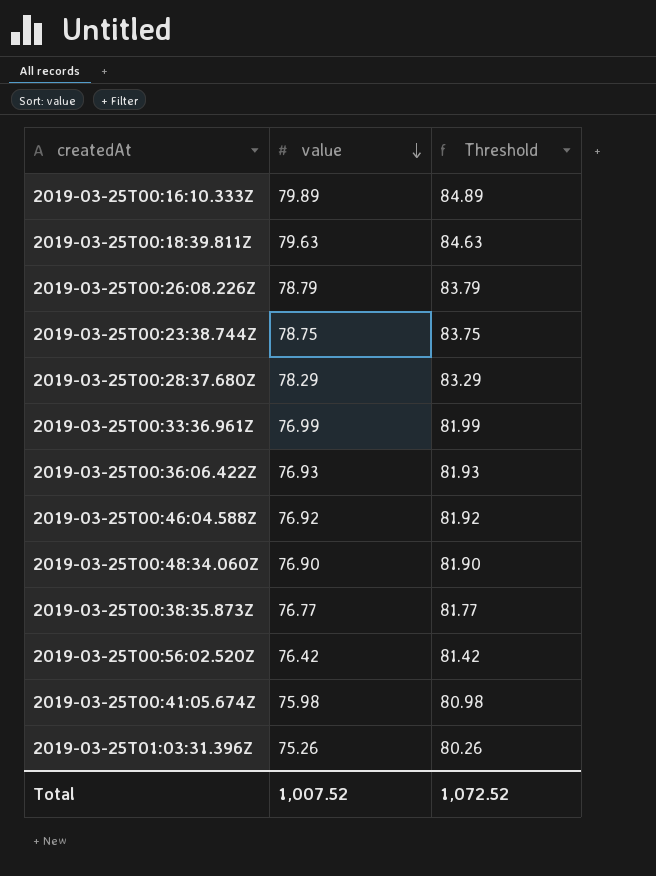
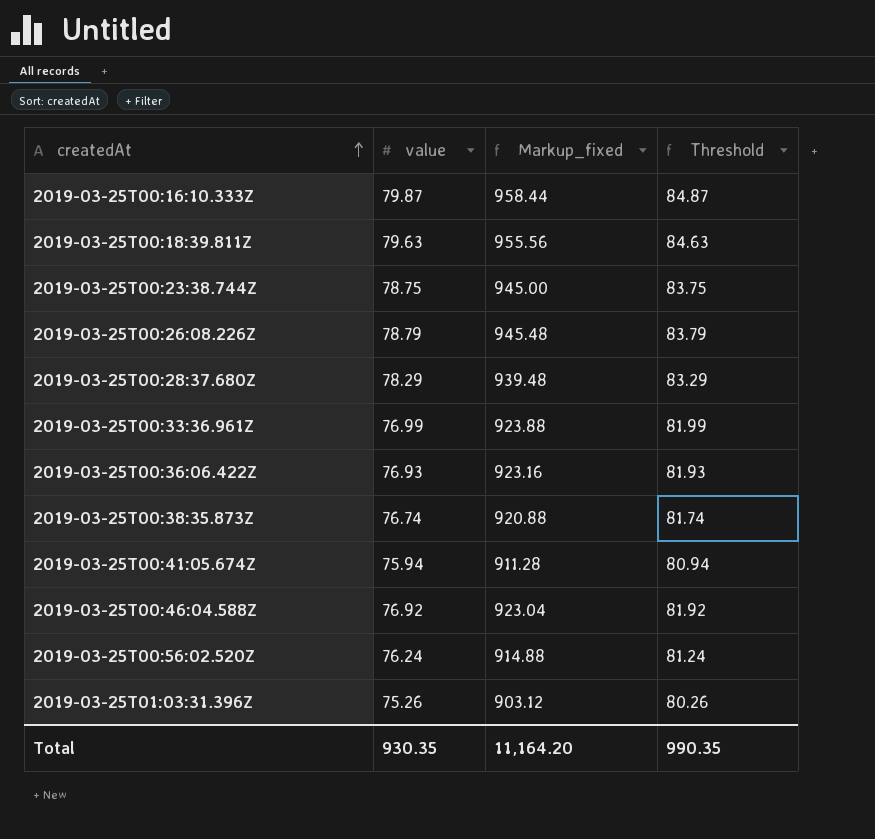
row order: value descending -> createdAt ascending
column Markup_fixed | formula: none -> [value] * 12
row 2019-03-25T00:48:34.060Z: 76.90 | 81.90 -> none
2019-03-25T00:16:10.333Z | value: 79.89 -> 79.87
2019-03-25T00:16:10.333Z | Threshold: 84.89 -> 84.87
2019-03-25T00:38:35.873Z | value: 76.77 -> 76.74
2019-03-25T00:38:35.873Z | Threshold: 81.77 -> 81.74
2019-03-25T00:41:05.674Z | value: 75.98 -> 75.94
2019-03-25T00:41:05.674Z | Threshold: 80.98 -> 80.94
2019-03-25T00:56:02.520Z | value: 76.42 -> 76.24
2019-03-25T00:56:02.520Z | Threshold: 81.42 -> 81.24
Total | value: 1,007.52 -> 930.35
Total | Threshold: 1,072.52 -> 990.35

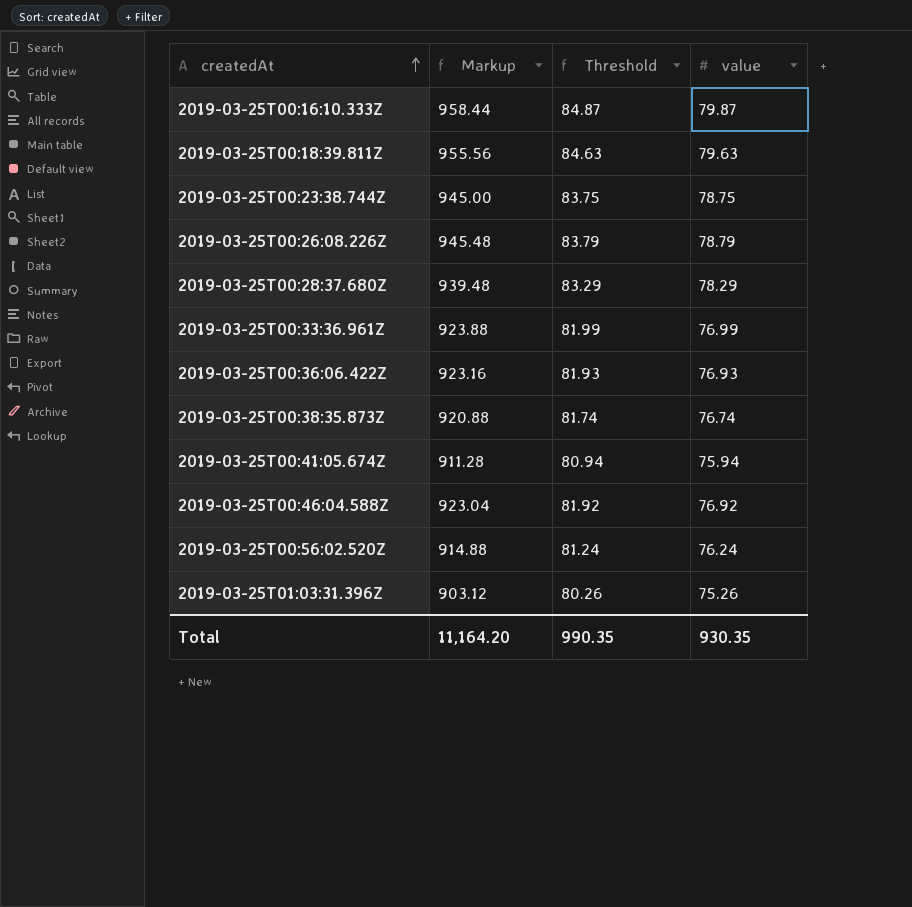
column name: Markup_fixed -> Markup
column value | position: 2 -> 4

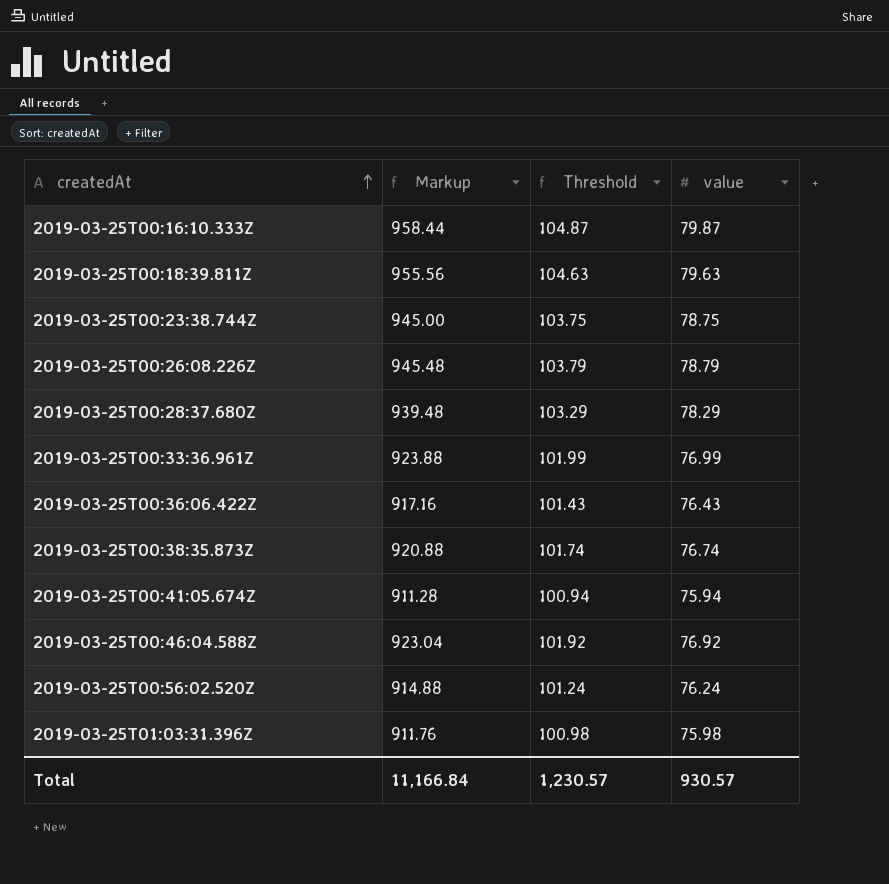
column Threshold | formula: [value] + 5 -> [value] + 25
2019-03-25T00:36:06.422Z | Markup: 923.16 -> 917.16
2019-03-25T00:36:06.422Z | value: 76.93 -> 76.43
2019-03-25T01:03:31.396Z | Markup: 903.12 -> 911.76
2019-03-25T01:03:31.396Z | value: 75.26 -> 75.98
Total | Markup: 11,164.20 -> 11,166.84
Total | Threshold: 990.35 -> 1,230.57
Total | value: 930.35 -> 930.57

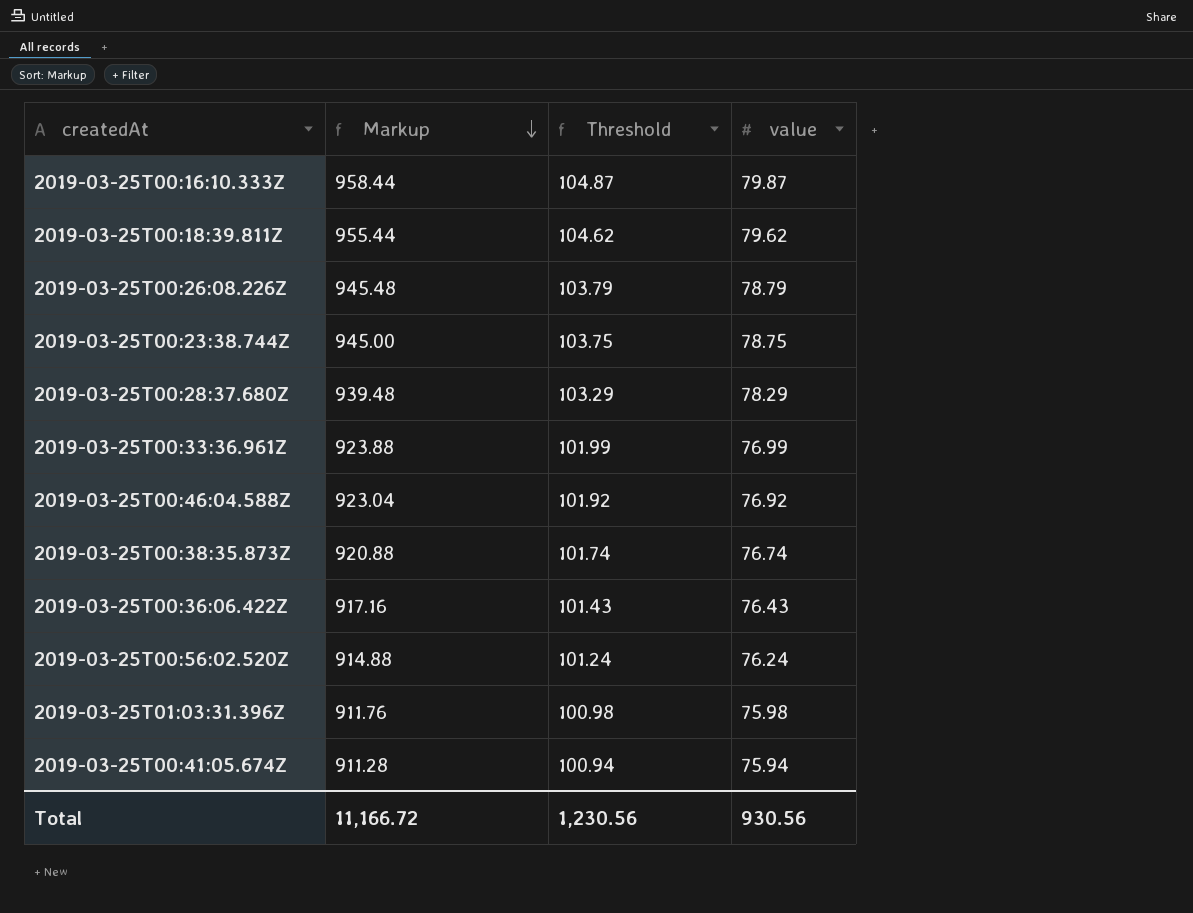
row order: createdAt ascending -> Markup descending
2019-03-25T00:18:39.811Z | Markup: 955.56 -> 955.44
2019-03-25T00:18:39.811Z | Threshold: 104.63 -> 104.62
2019-03-25T00:18:39.811Z | value: 79.63 -> 79.62
Total | Markup: 11,166.84 -> 11,166.72
Total | Threshold: 1,230.57 -> 1,230.56
Total | value: 930.57 -> 930.56

